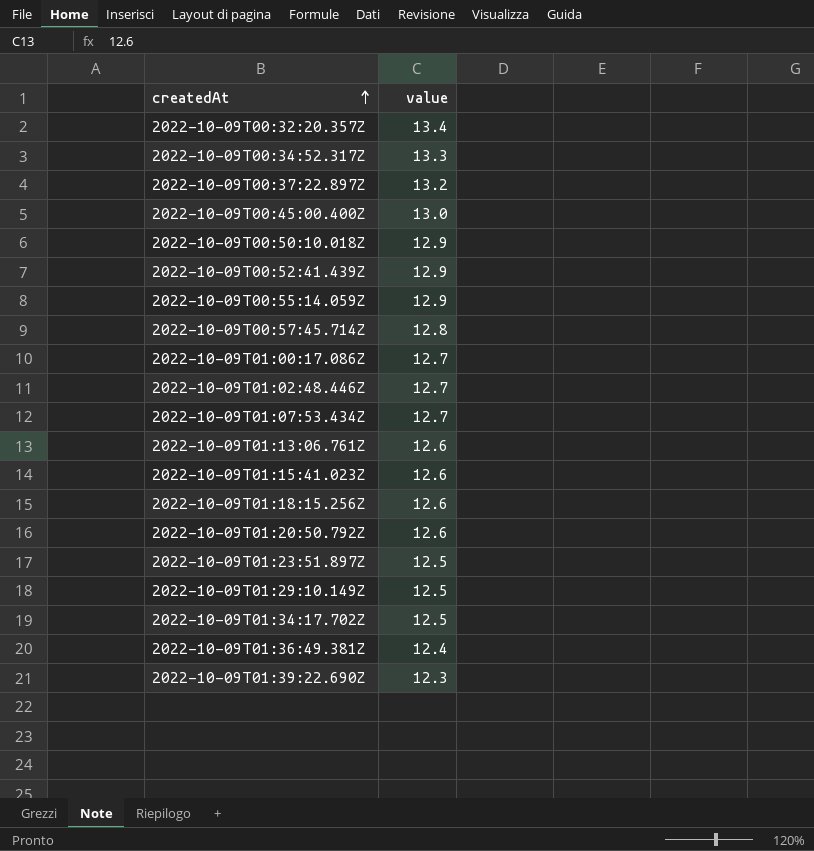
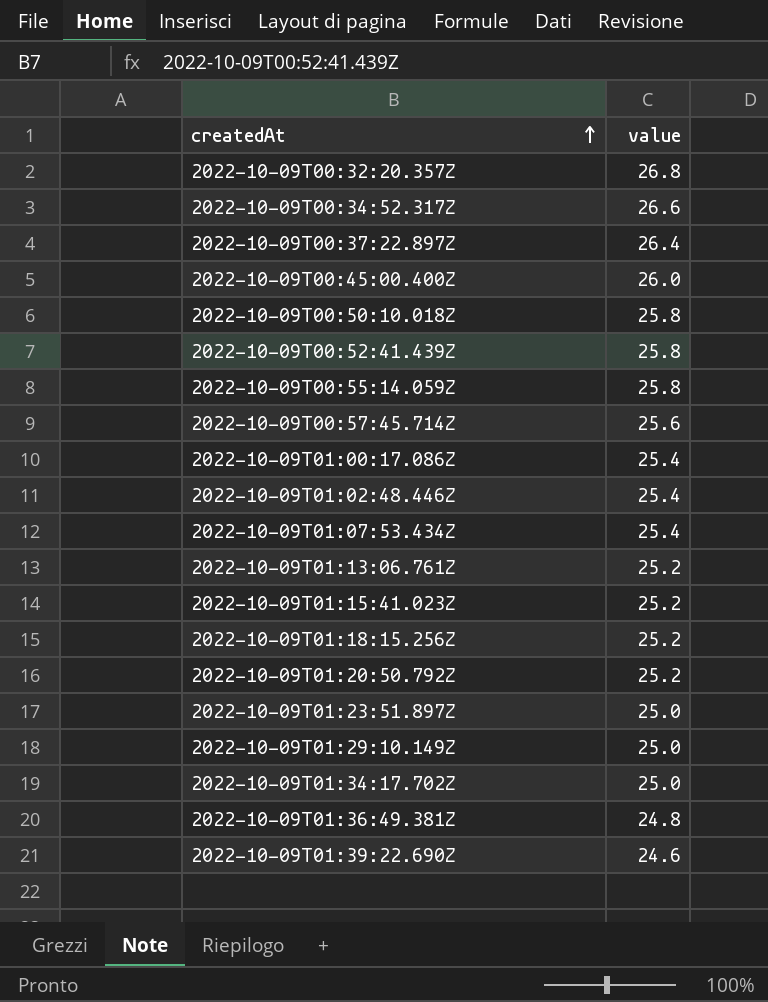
2022-10-09T00:32:20.357Z | value: 13.4 -> 26.8
2022-10-09T00:34:52.317Z | value: 13.3 -> 26.6
2022-10-09T00:37:22.897Z | value: 13.2 -> 26.4
2022-10-09T00:45:00.400Z | value: 13.0 -> 26.0
2022-10-09T00:50:10.018Z | value: 12.9 -> 25.8
2022-10-09T00:52:41.439Z | value: 12.9 -> 25.8
2022-10-09T00:55:14.059Z | value: 12.9 -> 25.8
2022-10-09T00:57:45.714Z | value: 12.8 -> 25.6
2022-10-09T01:00:17.086Z | value: 12.7 -> 25.4
2022-10-09T01:02:48.446Z | value: 12.7 -> 25.4
2022-10-09T01:07:53.434Z | value: 12.7 -> 25.4
2022-10-09T01:13:06.761Z | value: 12.6 -> 25.2
2022-10-09T01:15:41.023Z | value: 12.6 -> 25.2
2022-10-09T01:18:15.256Z | value: 12.6 -> 25.2
2022-10-09T01:20:50.792Z | value: 12.6 -> 25.2
2022-10-09T01:23:51.897Z | value: 12.5 -> 25.0
2022-10-09T01:29:10.149Z | value: 12.5 -> 25.0
2022-10-09T01:34:17.702Z | value: 12.5 -> 25.0
2022-10-09T01:36:49.381Z | value: 12.4 -> 24.8
2022-10-09T01:39:22.690Z | value: 12.3 -> 24.6

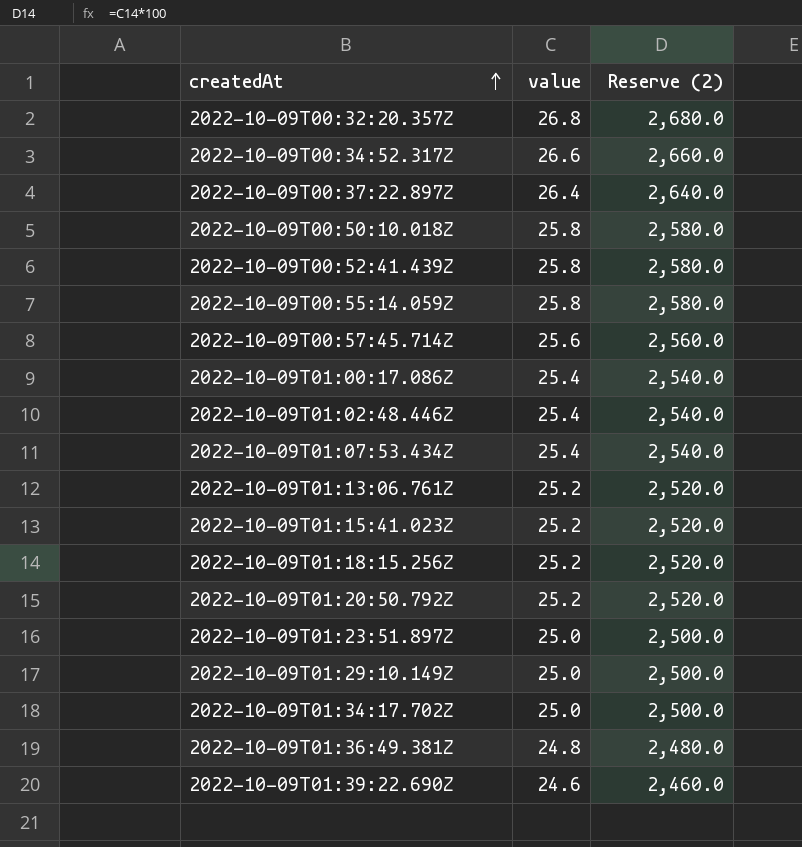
column Reserve (2) | formula: none -> [value] * 100
row 2022-10-09T00:45:00.400Z: 26.0 -> none

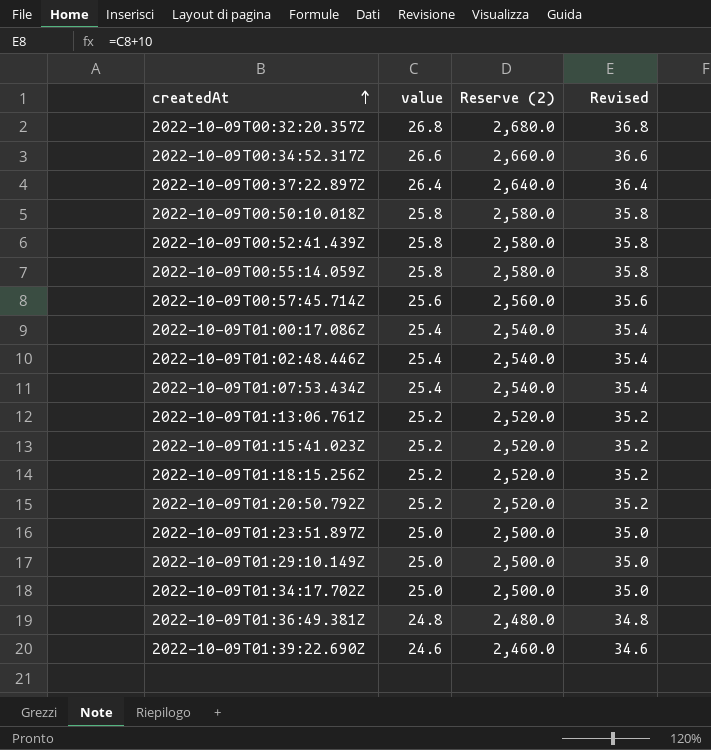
column Revised | formula: none -> [value] + 10

